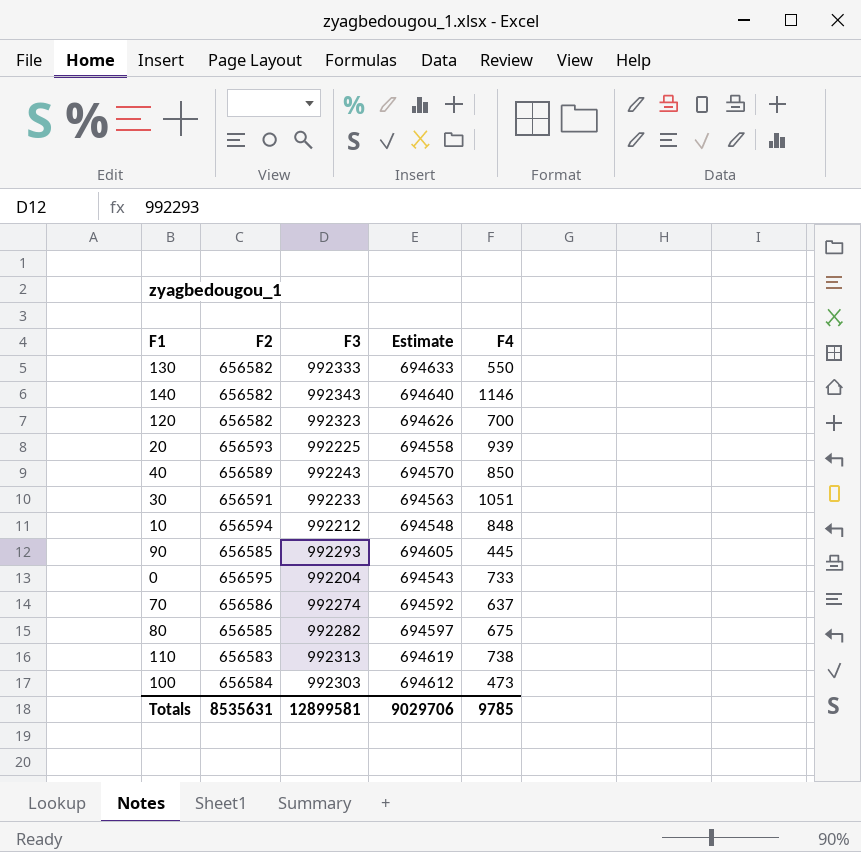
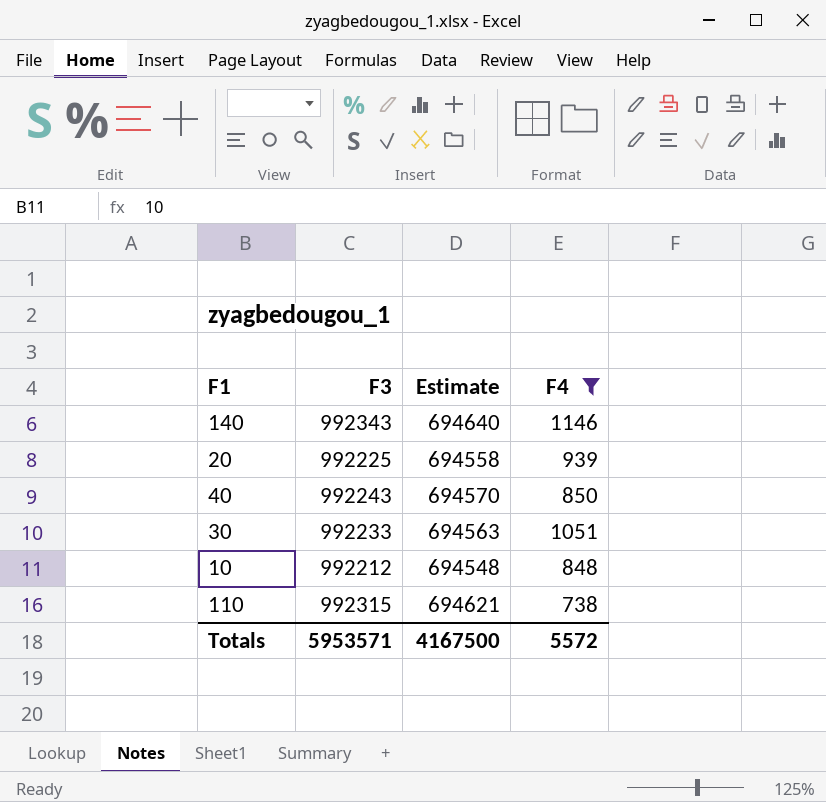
filter: none -> F4 >= 738
column F2 | position: 2 -> none
110 | F3: 992313 -> 992315
110 | Estimate: 694619 -> 694621
Totals | F3: 12899581 -> 5953571
Totals | Estimate: 9029706 -> 4167500
Totals | F4: 9785 -> 5572

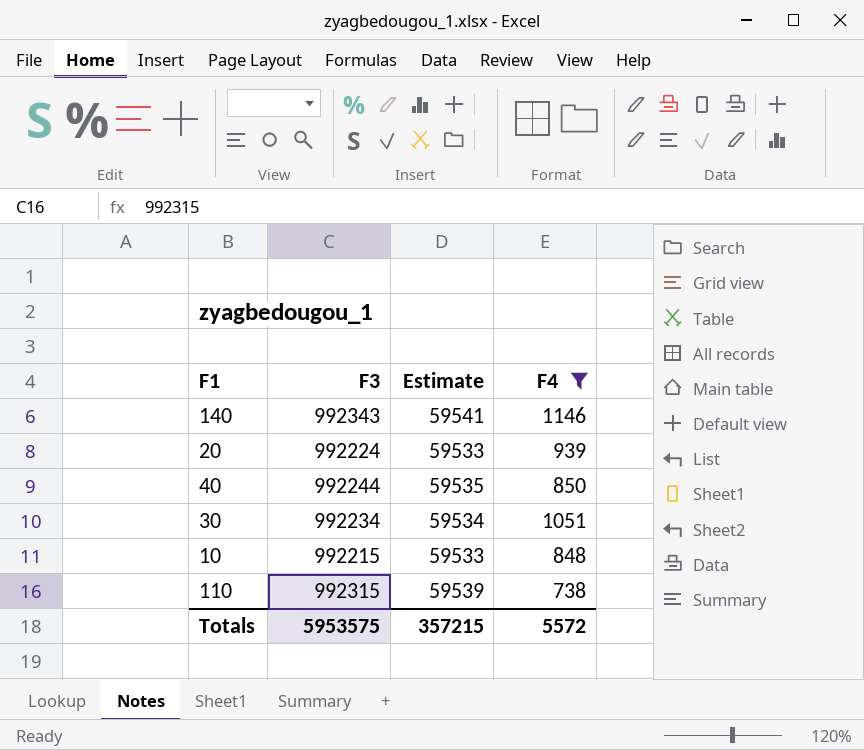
column Estimate | formula: [F3] * 0.7 -> [F3] * 0.06
20 | F3: 992225 -> 992224
40 | F3: 992243 -> 992244
30 | F3: 992233 -> 992234
10 | F3: 992212 -> 992215
Totals | F3: 5953571 -> 5953575
Totals | Estimate: 4167500 -> 357215

